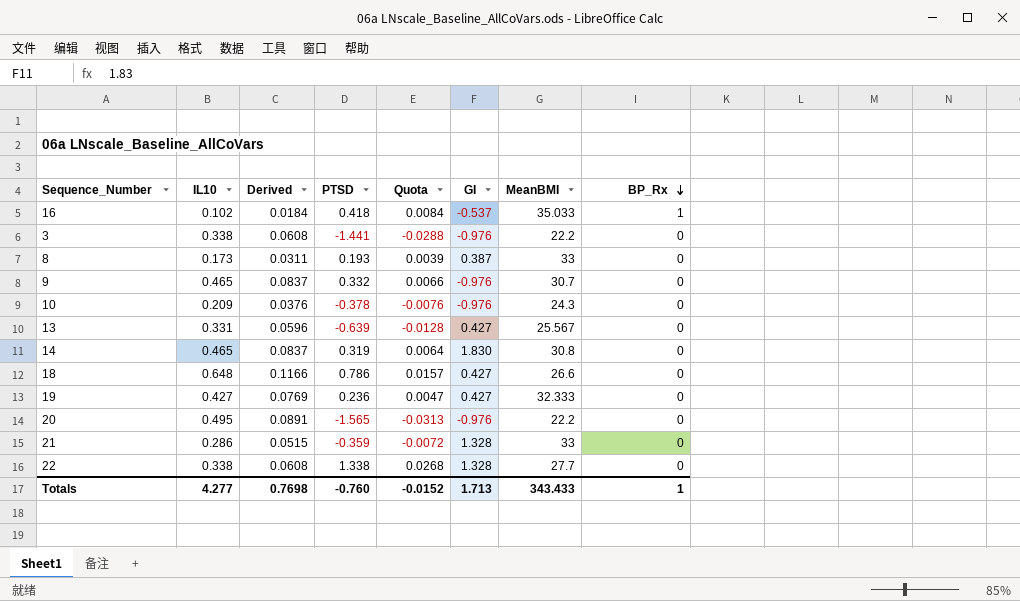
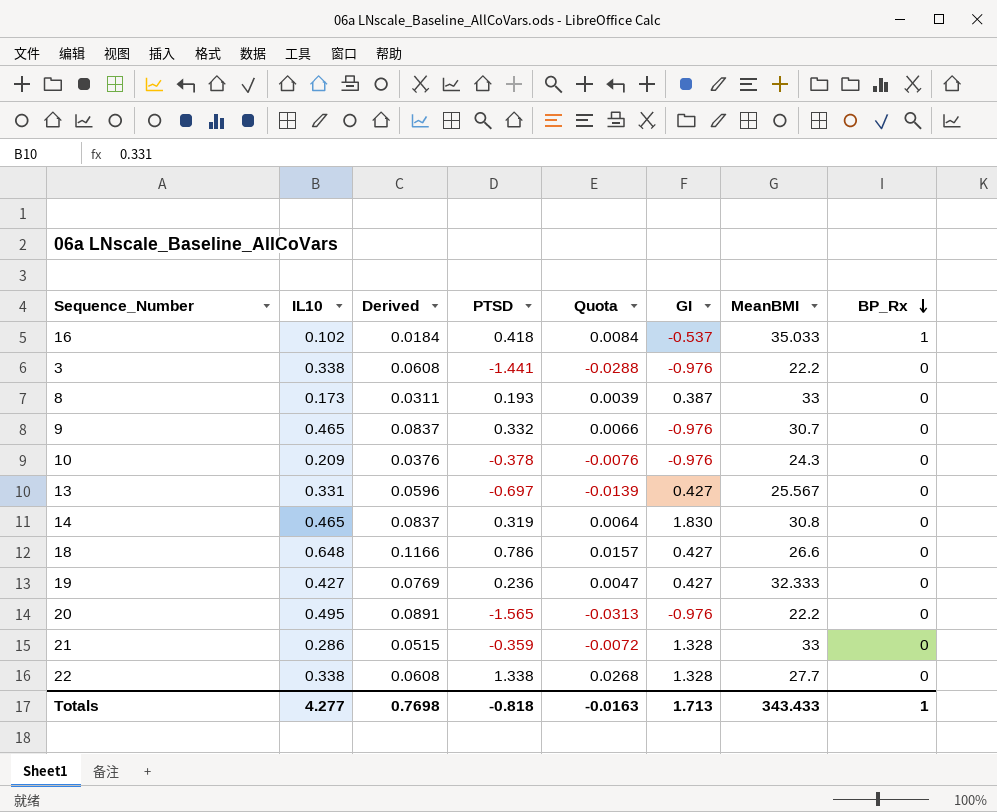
13 | PTSD: -0.639 -> -0.697
13 | Quota: -0.0128 -> -0.0139
Totals | PTSD: -0.760 -> -0.818
Totals | Quota: -0.0152 -> -0.0163

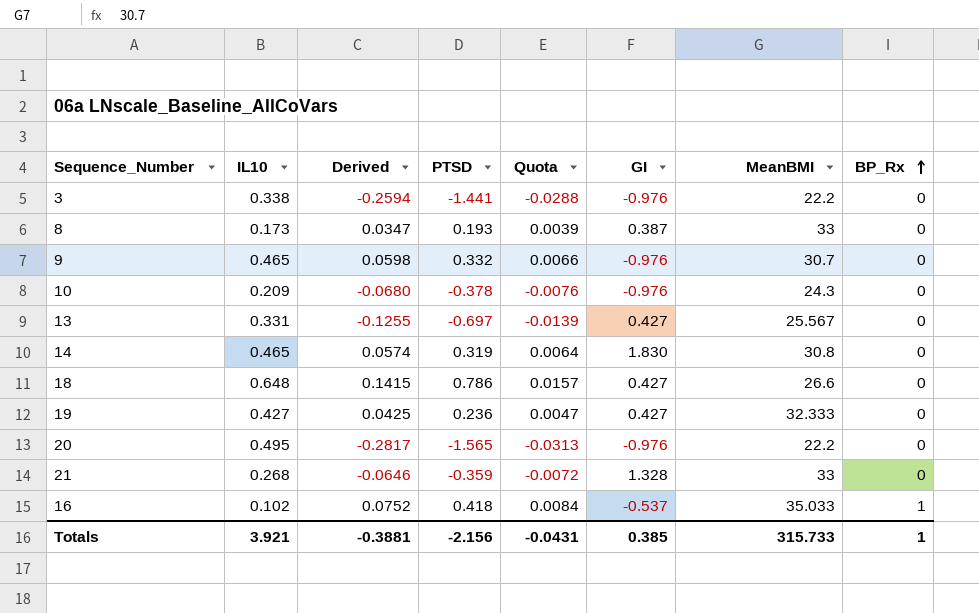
row order: BP_Rx descending -> BP_Rx ascending
column Derived | formula: [IL10] * 0.18 -> [PTSD] * 0.18
row 22: 0.338 | 0.0608 | 1.338 | 0.0268 | 1.328 | 27.7 | 0 -> none
21 | IL10: 0.286 -> 0.268
Totals | IL10: 4.277 -> 3.921
Totals | Derived: 0.7698 -> -0.3881
Totals | PTSD: -0.818 -> -2.156
Totals | Quota: -0.0163 -> -0.0431
Totals | GI: 1.713 -> 0.385
Totals | MeanBMI: 343.433 -> 315.733

